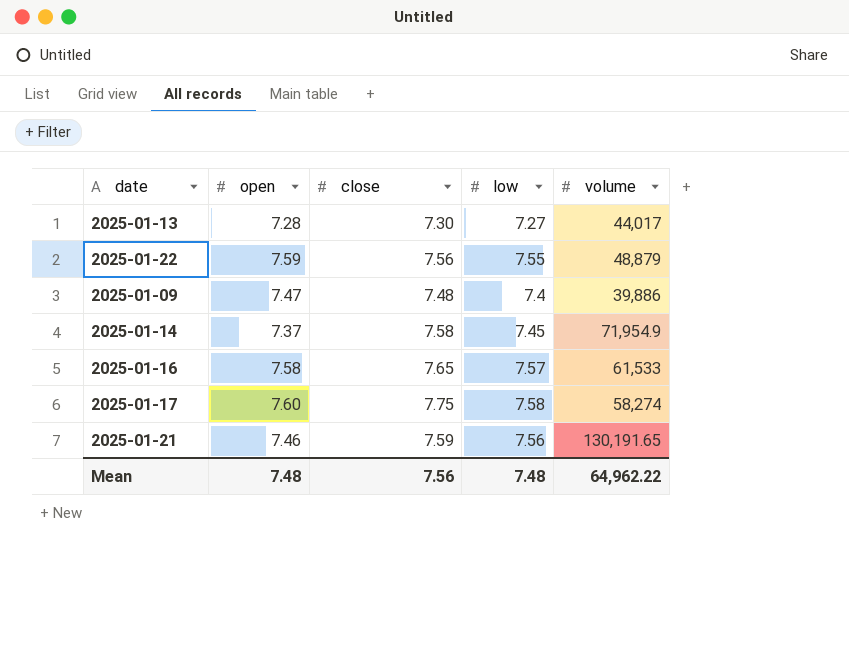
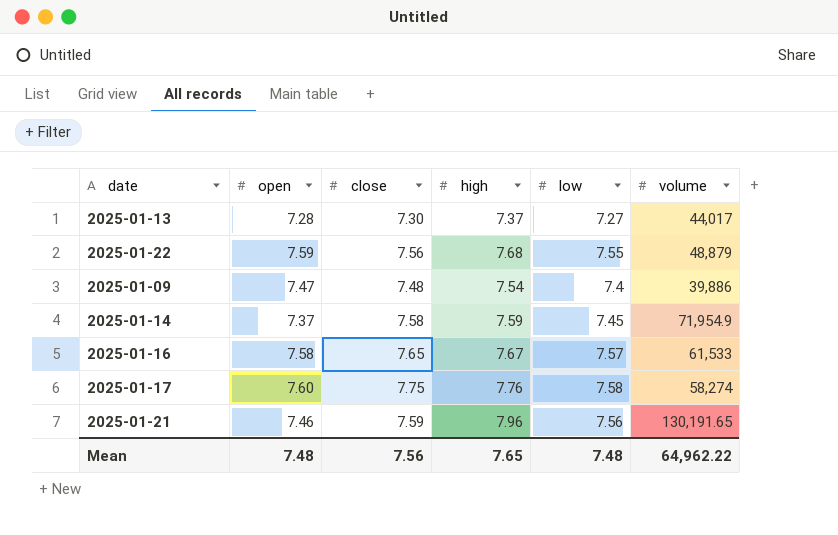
column high | position: none -> 4

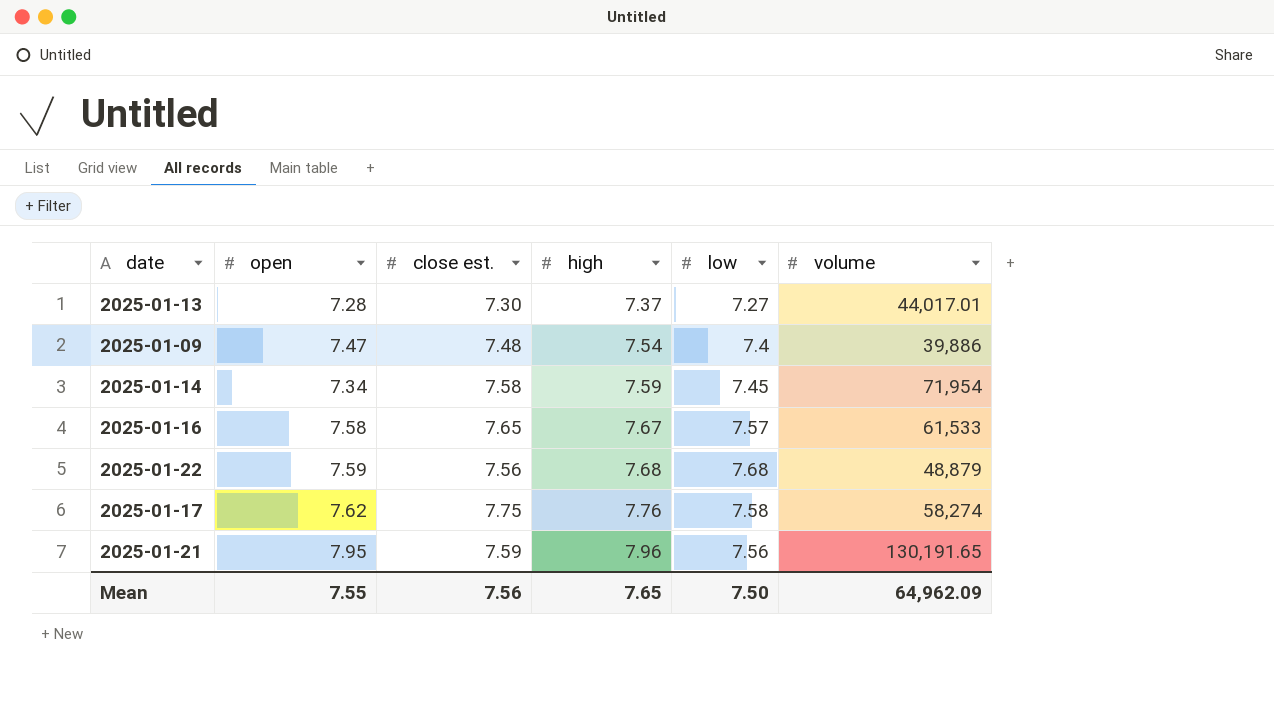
row order: none -> high ascending
column name: close -> close est.
2025-01-13 | volume: 44,017 -> 44,017.01
2025-01-14 | open: 7.37 -> 7.34
2025-01-14 | volume: 71,954.9 -> 71,954
2025-01-22 | low: 7.55 -> 7.68
2025-01-17 | open: 7.60 -> 7.62
2025-01-21 | open: 7.46 -> 7.95
Mean | open: 7.48 -> 7.55
Mean | low: 7.48 -> 7.50
Mean | volume: 64,962.22 -> 64,962.09

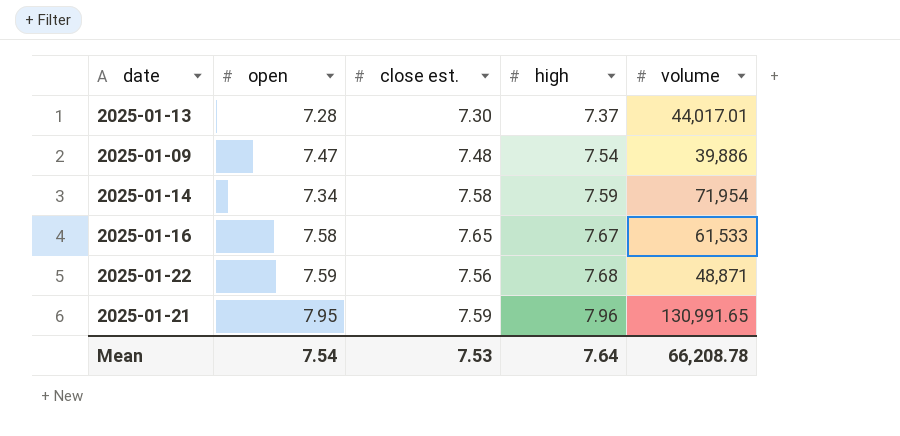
column low | position: 5 -> none
row 2025-01-17: 7.62 | 7.75 | 7.76 | 7.58 | 58,274 -> none
2025-01-22 | volume: 48,879 -> 48,871
2025-01-21 | volume: 130,191.65 -> 130,991.65
Mean | open: 7.55 -> 7.54
Mean | close est.: 7.56 -> 7.53
Mean | high: 7.65 -> 7.64
Mean | volume: 64,962.09 -> 66,208.78

